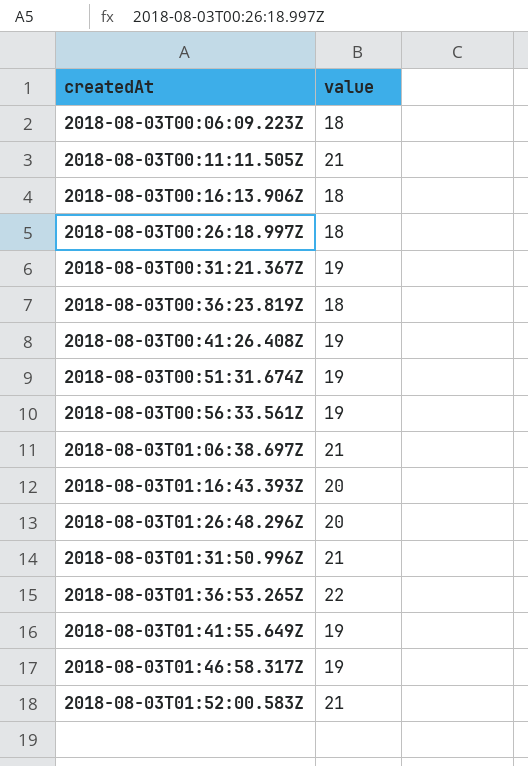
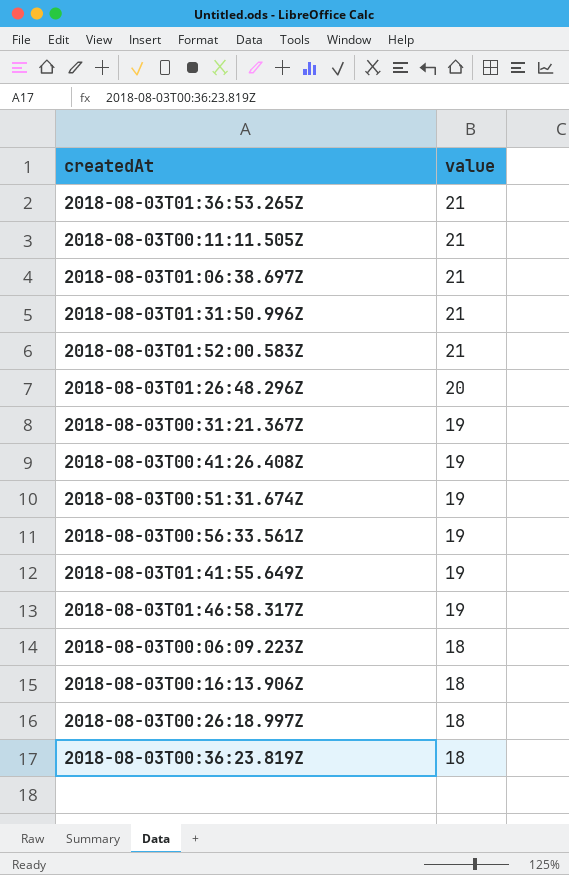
row order: createdAt ascending -> value descending
row 2018-08-03T01:16:43.393Z: 20 -> none
2018-08-03T01:36:53.265Z | value: 22 -> 21

